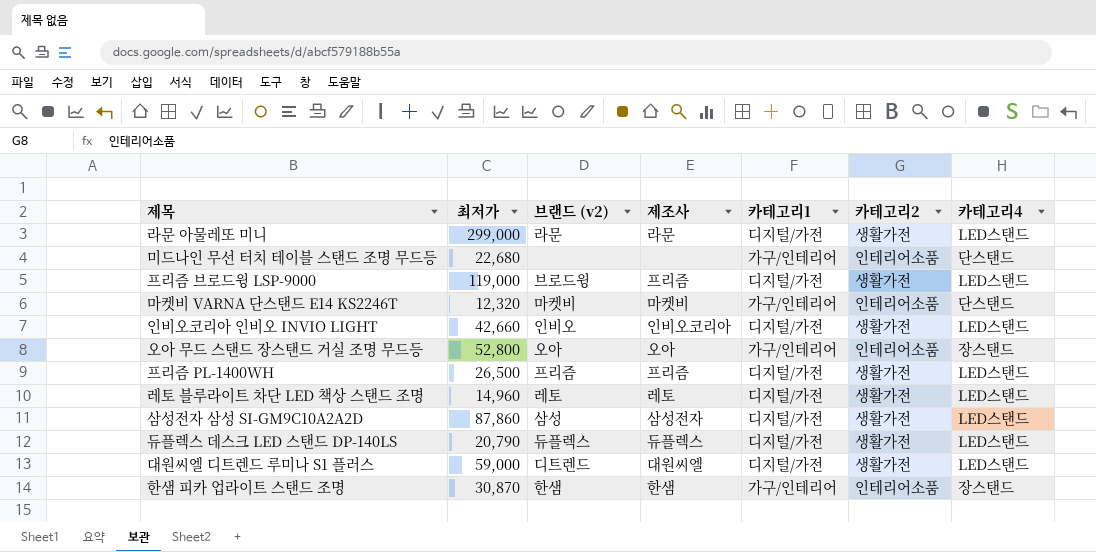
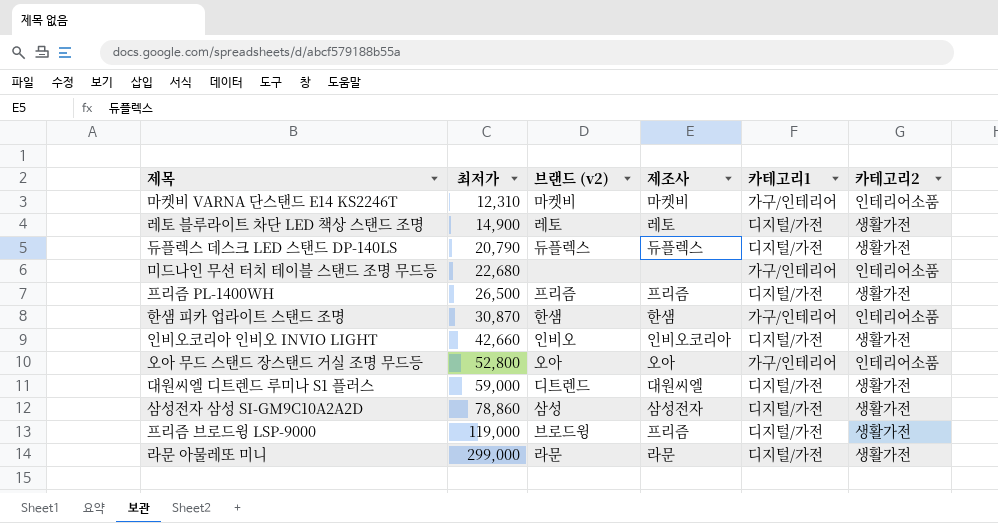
row order: none -> 최저가 ascending
column 카테고리4 | position: 7 -> none
마켓비 VARNA 단스탠드 E14 KS2246T | 최저가: 12,320 -> 12,310
레토 블루라이트 차단 LED 책상 스탠드 조명 | 최저가: 14,960 -> 14,900
삼성전자 삼성 SI-GM9C10A2A2D | 최저가: 87,860 -> 78,860

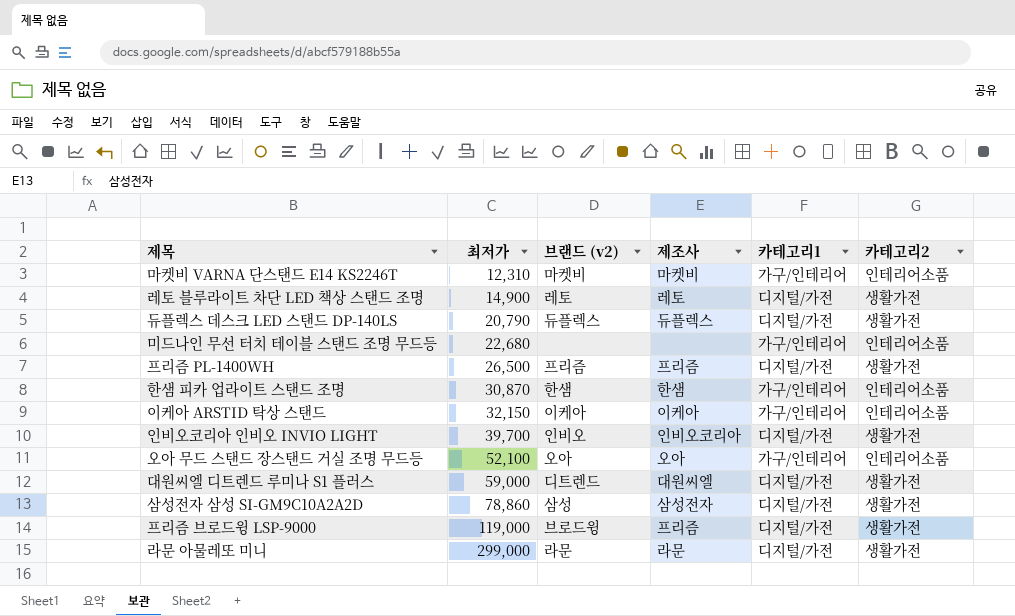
row 이케아 ARSTID 탁상 스탠드: none -> 32,150 | 이케아 | 이케아 | 가구/인테리어 | 인테리어소품
인비오코리아 인비오 INVIO LIGHT | 최저가: 42,660 -> 39,700
오아 무드 스탠드 장스탠드 거실 조명 무드등 | 최저가: 52,800 -> 52,100

